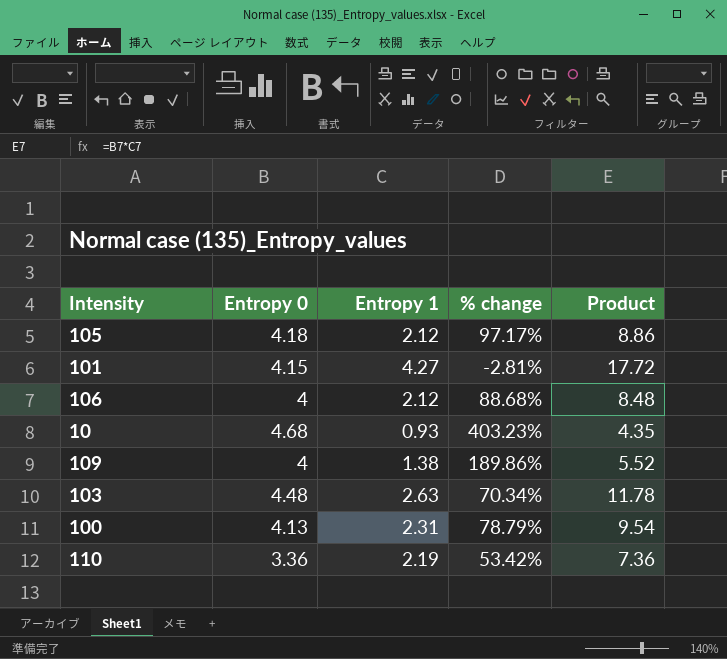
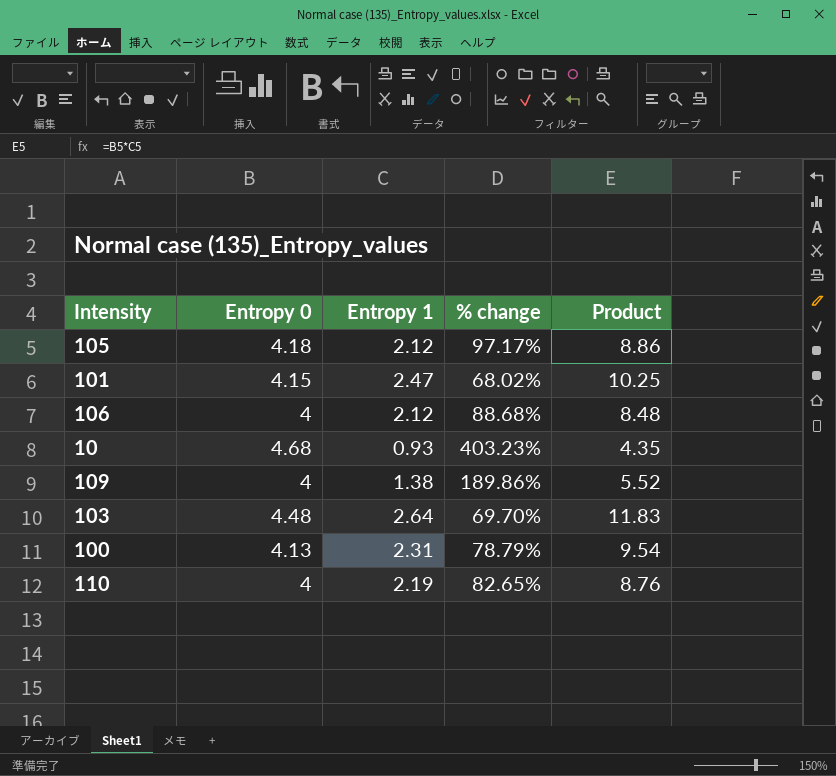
101 | Entropy 1: 4.27 -> 2.47
101 | % change: -2.81% -> 68.02%
101 | Product: 17.72 -> 10.25
103 | Entropy 1: 2.63 -> 2.64
103 | % change: 70.34% -> 69.70%
103 | Product: 11.78 -> 11.83
110 | Entropy 0: 3.36 -> 4
110 | % change: 53.42% -> 82.65%
110 | Product: 7.36 -> 8.76

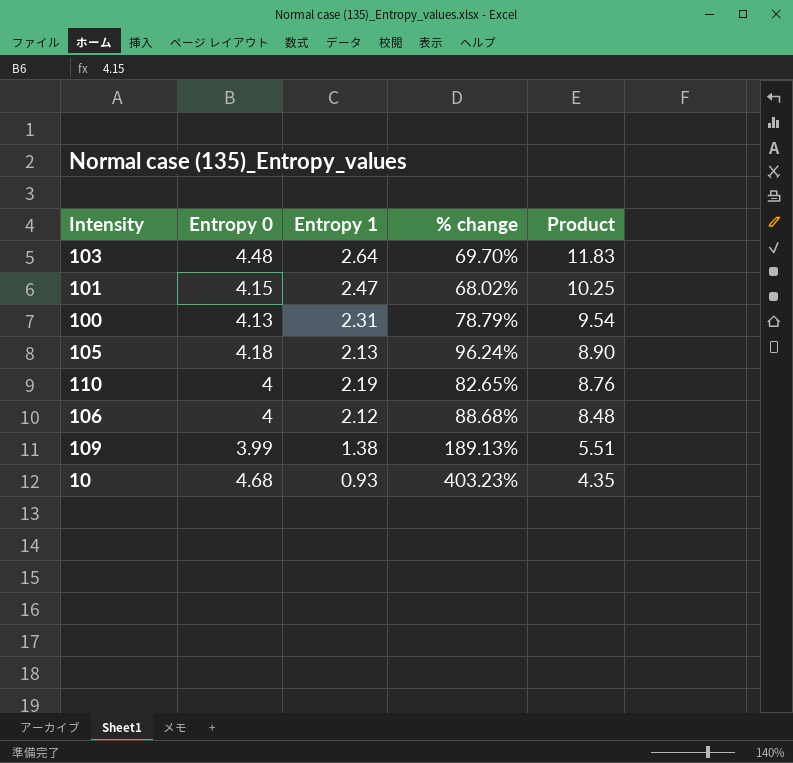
row order: none -> Product descending
105 | Entropy 1: 2.12 -> 2.13
105 | % change: 97.17% -> 96.24%
105 | Product: 8.86 -> 8.90
109 | Entropy 0: 4 -> 3.99
109 | % change: 189.86% -> 189.13%
109 | Product: 5.52 -> 5.51

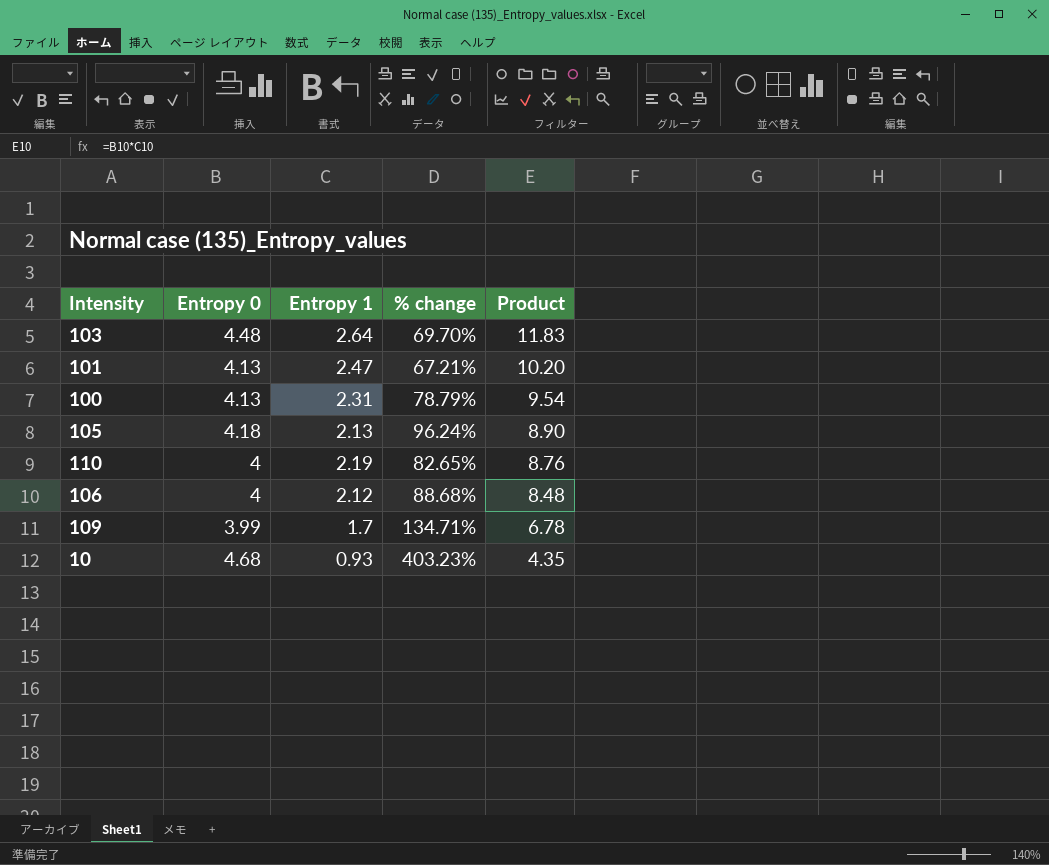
101 | Entropy 0: 4.15 -> 4.13
101 | % change: 68.02% -> 67.21%
101 | Product: 10.25 -> 10.20
109 | Entropy 1: 1.38 -> 1.7
109 | % change: 189.13% -> 134.71%
109 | Product: 5.51 -> 6.78

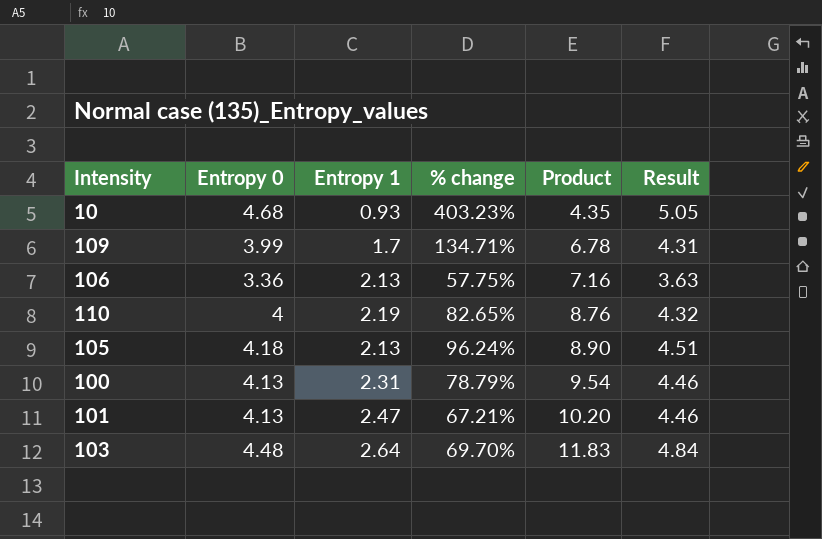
row order: Product descending -> Product ascending
column Result | formula: none -> [Entropy 0] * 1.08
106 | Entropy 0: 4 -> 3.36
106 | Entropy 1: 2.12 -> 2.13
106 | % change: 88.68% -> 57.75%
106 | Product: 8.48 -> 7.16

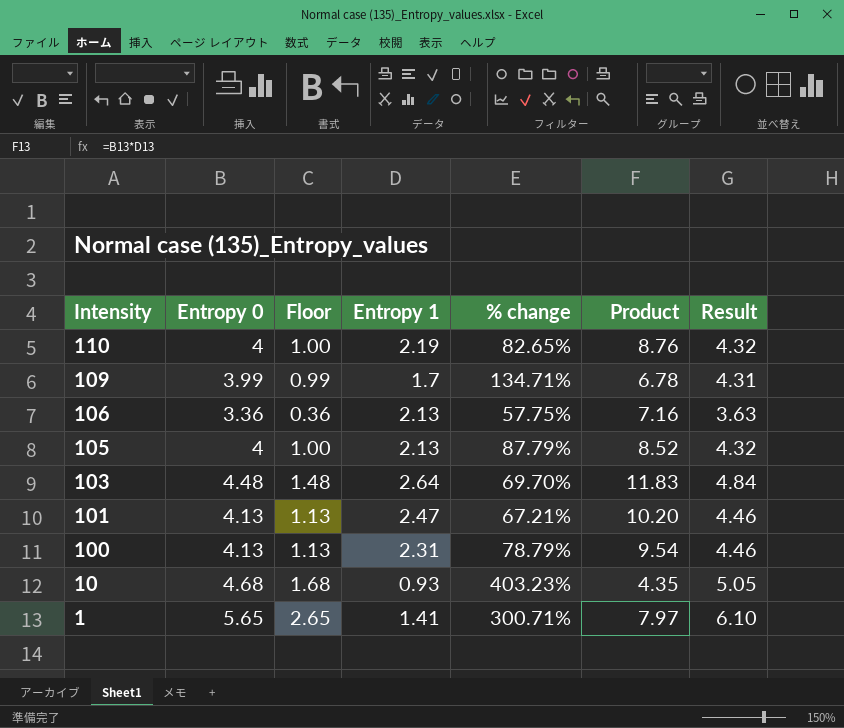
row order: Product ascending -> Intensity descending
column Floor | formula: none -> [Entropy 0] - 3
105 | Entropy 0: 4.18 -> 4
105 | % change: 96.24% -> 87.79%
105 | Product: 8.90 -> 8.52
105 | Result: 4.51 -> 4.32
row 1: none -> 5.65 | 2.65 | 1.41 | 300.71% | 7.97 | 6.10

